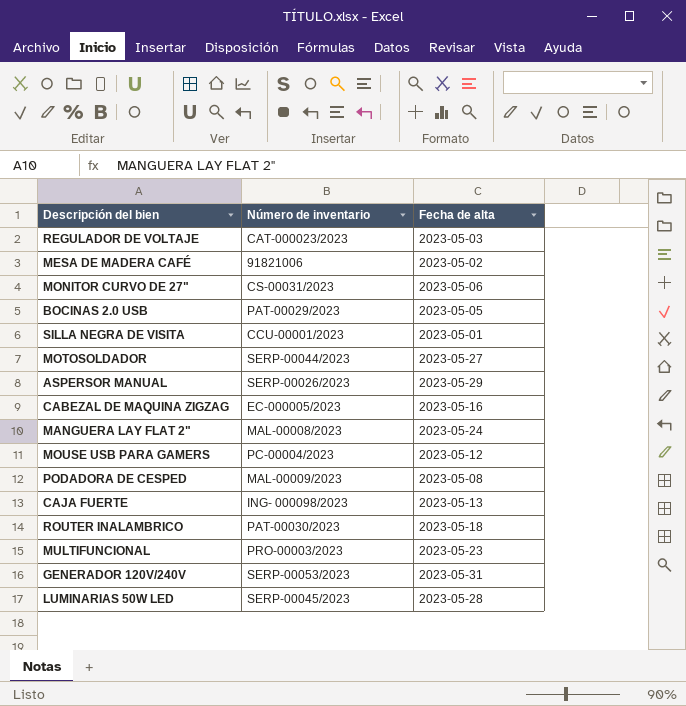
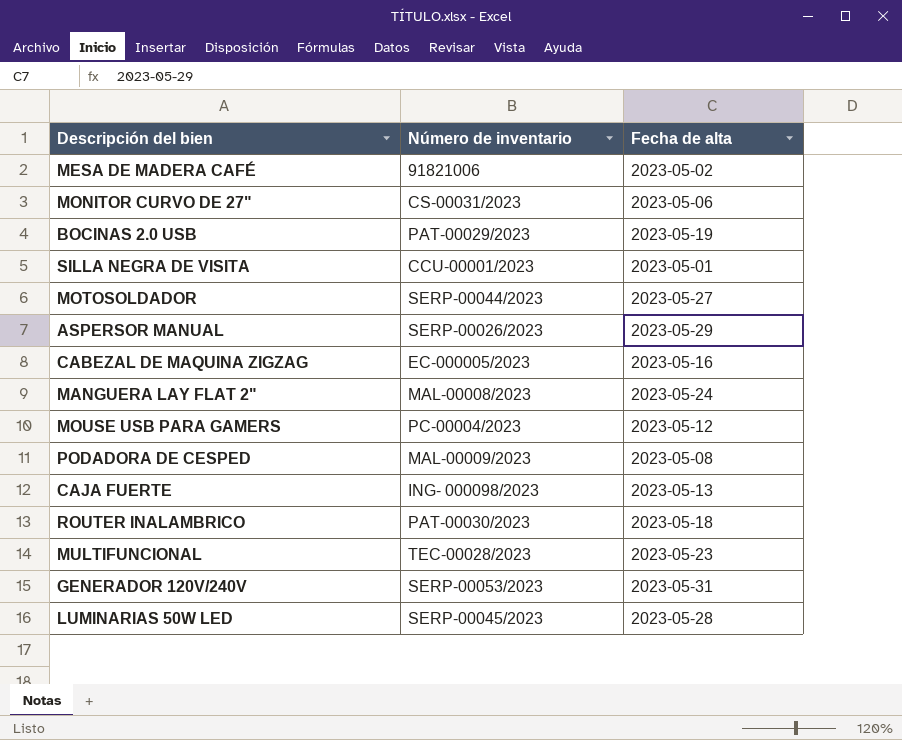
row REGULADOR DE VOLTAJE: CAT-000023/2023 | 2023-05-03 -> none
BOCINAS 2.0 USB | Fecha de alta: 2023-05-05 -> 2023-05-19
MULTIFUNCIONAL | Número de inventario: PRO-00003/2023 -> TEC-00028/2023

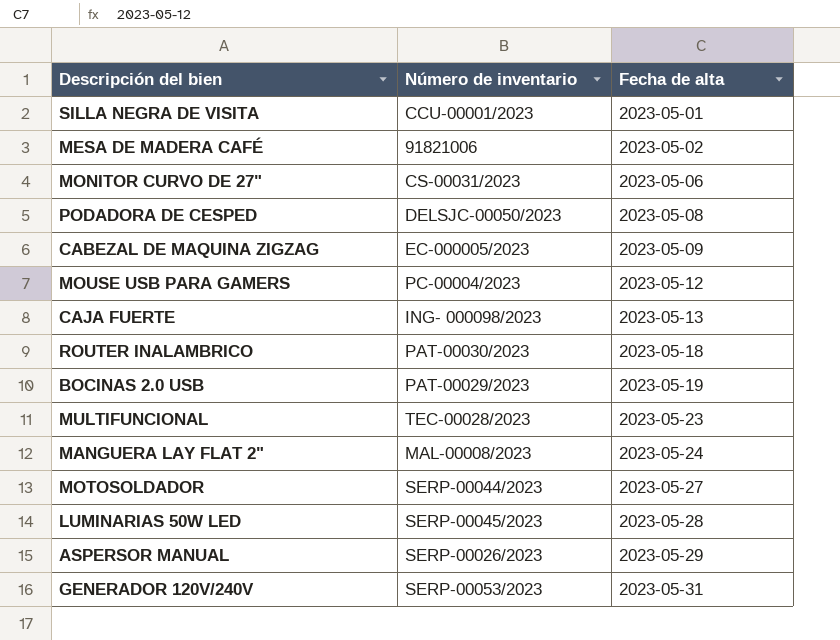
row order: none -> Fecha de alta ascending
PODADORA DE CESPED | Número de inventario: MAL-00009/2023 -> DELSJC-00050/2023
CABEZAL DE MAQUINA ZIGZAG | Fecha de alta: 2023-05-16 -> 2023-05-09

